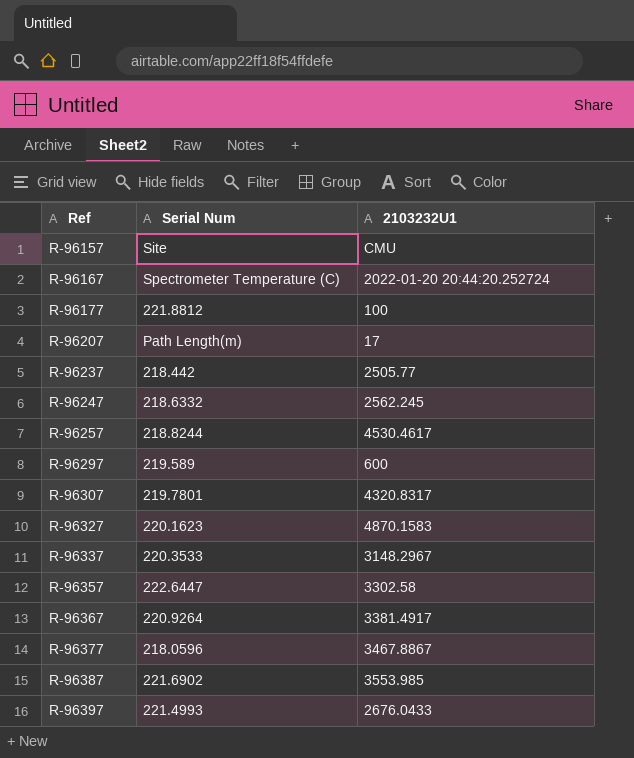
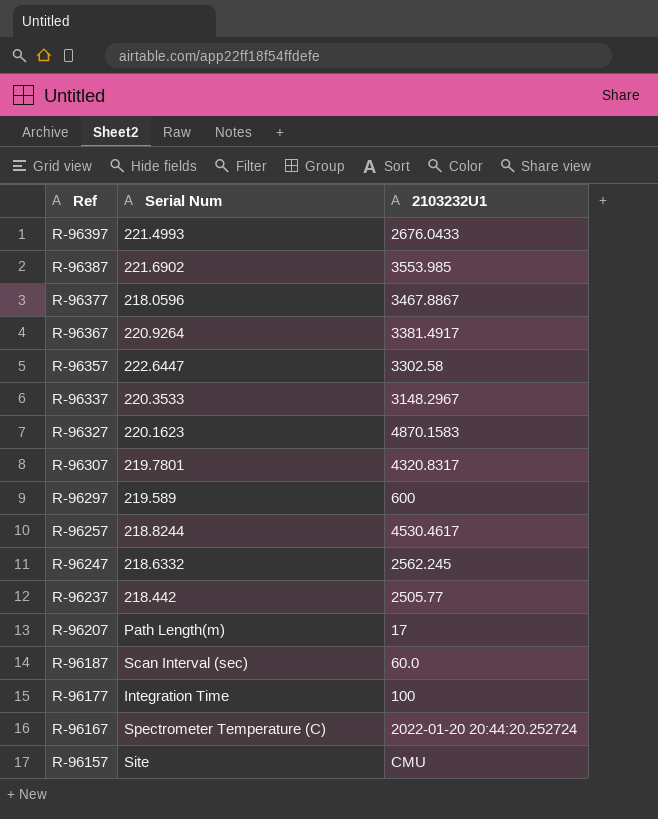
row order: Ref ascending -> Ref descending
row R-96187: none -> Scan Interval (sec) | 60.0
R-96177 | Serial Num: 221.8812 -> Integration Time

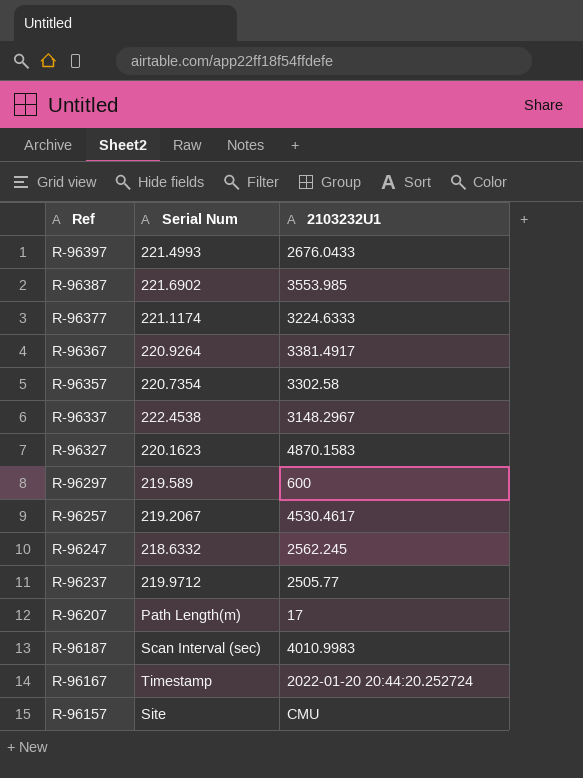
row R-96307: 219.7801 | 4320.8317 -> none
row R-96177: Integration Time | 100 -> none
R-96377 | Serial Num: 218.0596 -> 221.1174
R-96377 | 2103232U1: 3467.8867 -> 3224.6333
R-96357 | Serial Num: 222.6447 -> 220.7354
R-96337 | Serial Num: 220.3533 -> 222.4538
R-96257 | Serial Num: 218.8244 -> 219.2067
R-96237 | Serial Num: 218.442 -> 219.9712
R-96187 | 2103232U1: 60.0 -> 4010.9983
R-96167 | Serial Num: Spectrometer Temperature (C) -> Timestamp

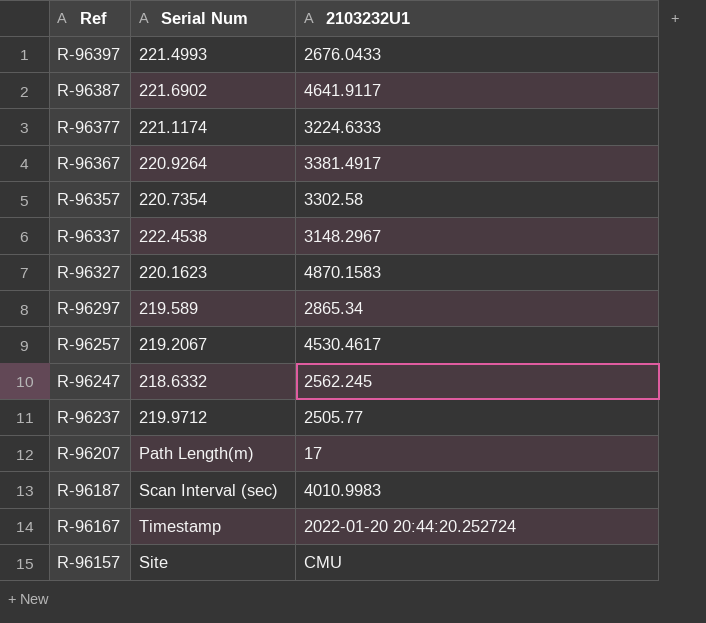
R-96387 | 2103232U1: 3553.985 -> 4641.9117
R-96297 | 2103232U1: 600 -> 2865.34

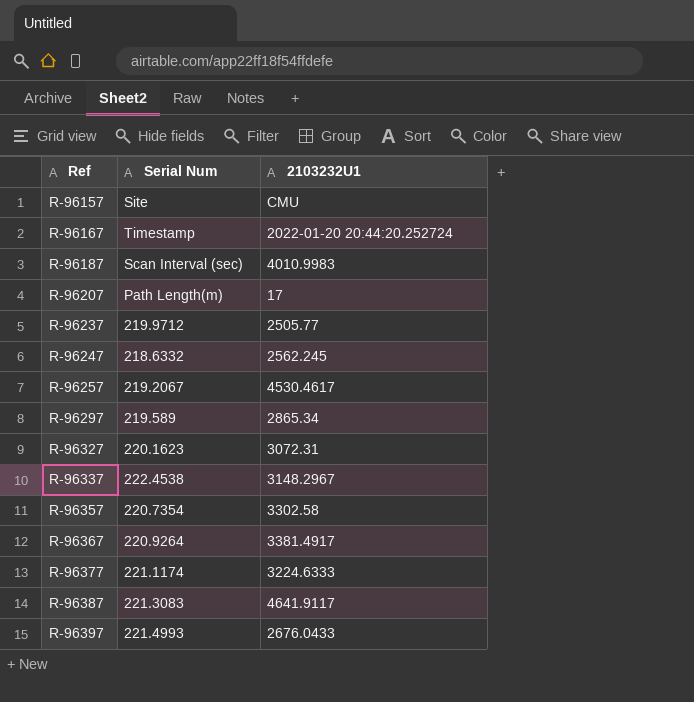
row order: Ref descending -> Ref ascending
R-96327 | 2103232U1: 4870.1583 -> 3072.31
R-96387 | Serial Num: 221.6902 -> 221.3083

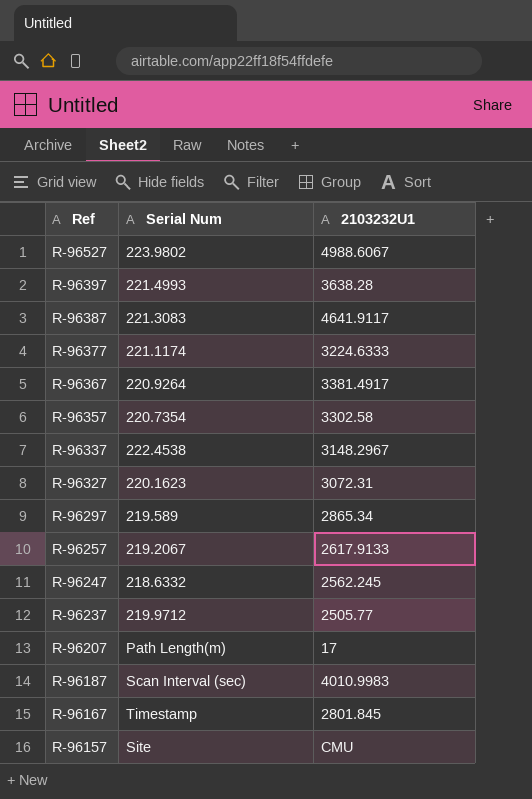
row order: Ref ascending -> Ref descending
row R-96527: none -> 223.9802 | 4988.6067
R-96397 | 2103232U1: 2676.0433 -> 3638.28
R-96257 | 2103232U1: 4530.4617 -> 2617.9133
R-96167 | 2103232U1: 2022-01-20 20:44:20.252724 -> 2801.845

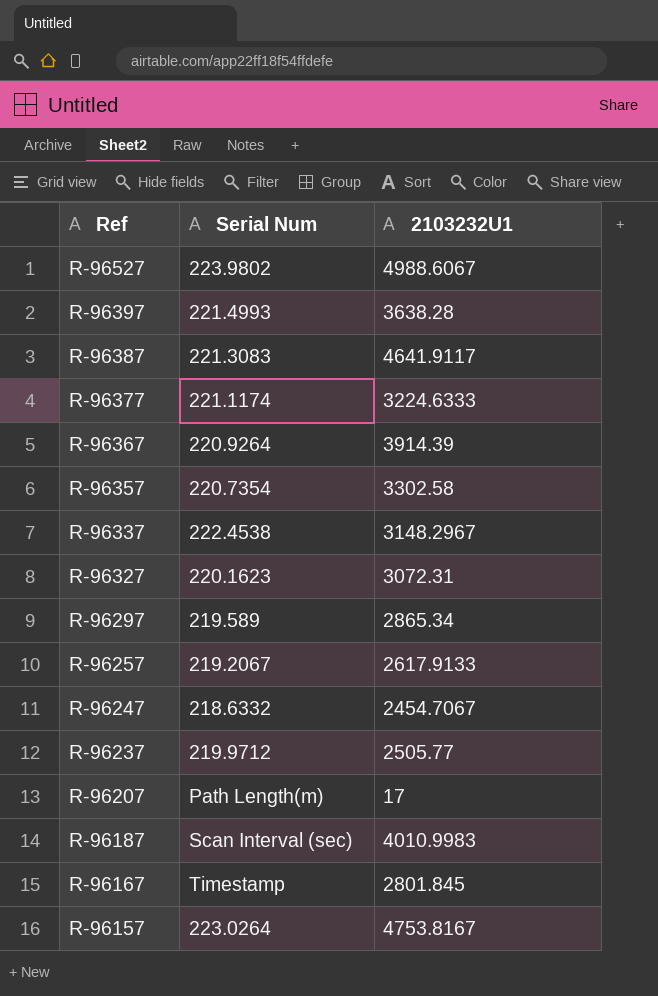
R-96367 | 2103232U1: 3381.4917 -> 3914.39
R-96247 | 2103232U1: 2562.245 -> 2454.7067
R-96157 | Serial Num: Site -> 223.0264
R-96157 | 2103232U1: CMU -> 4753.8167

